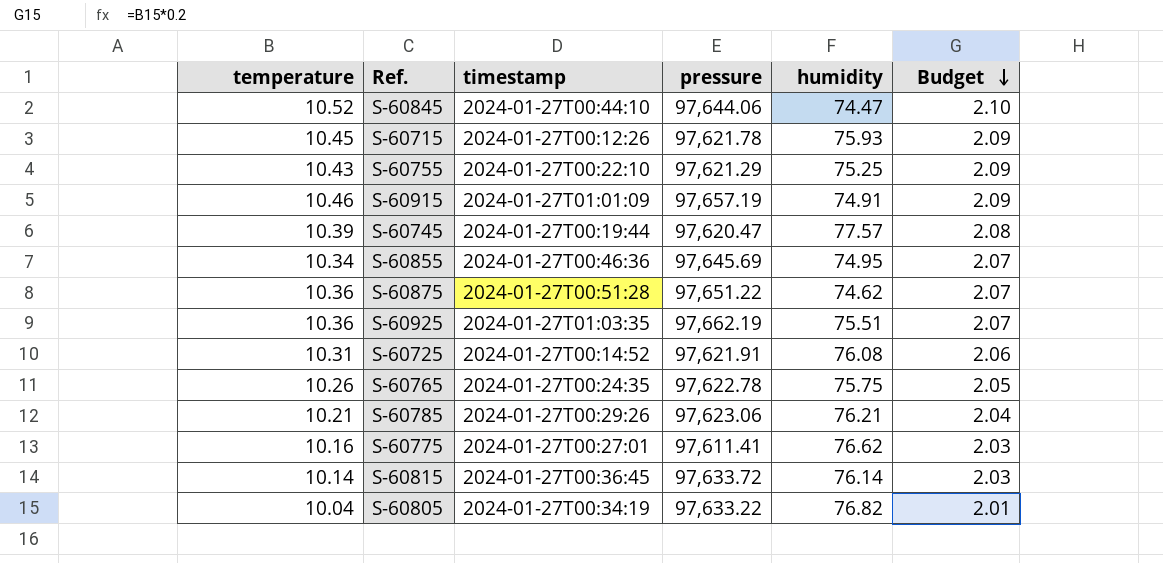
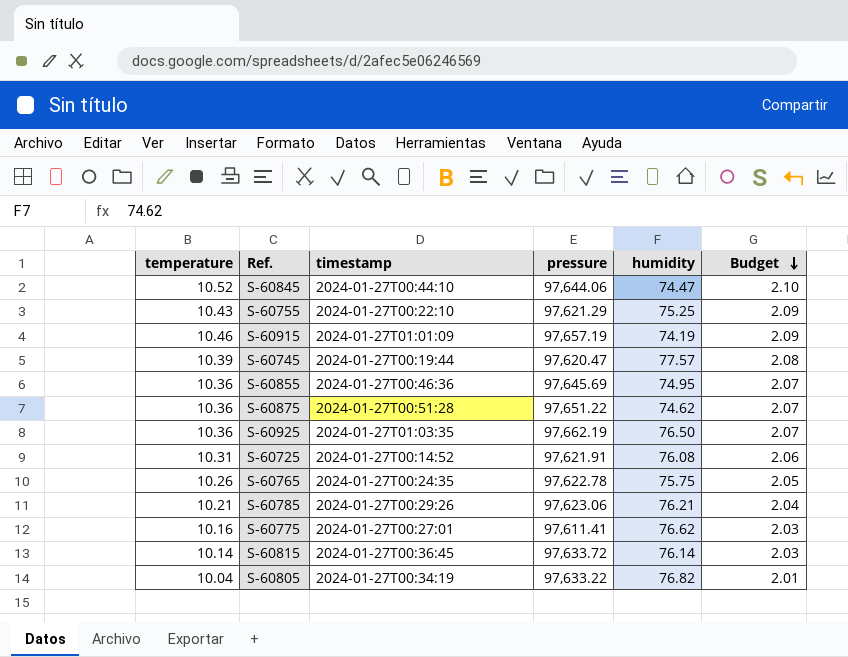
row S-60715: 10.45 | 2024-01-27T00:12:26 | 97,621.78 | 75.93 | 2.09 -> none
S-60915 | humidity: 74.91 -> 74.19
S-60855 | temperature: 10.34 -> 10.36
S-60925 | humidity: 75.51 -> 76.50

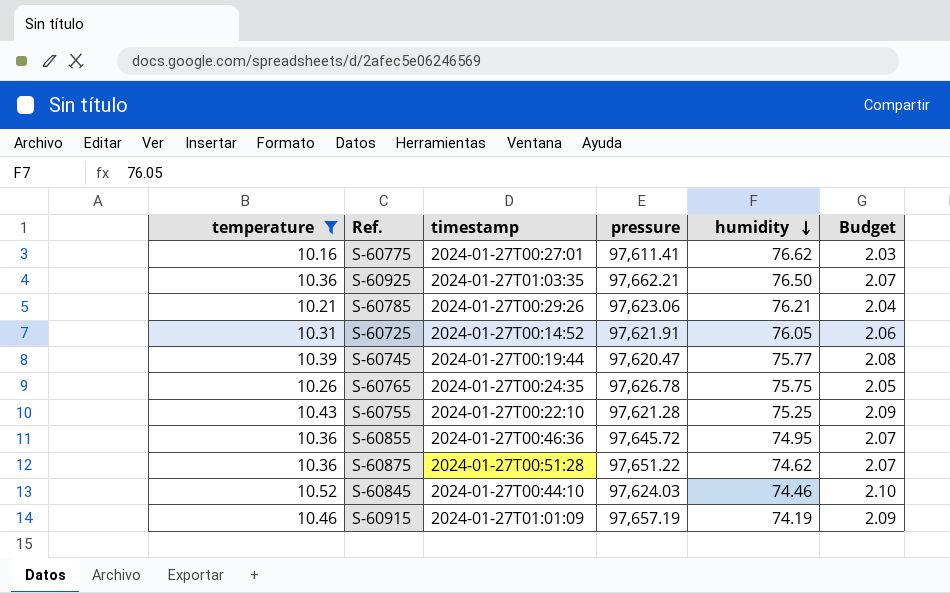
filter: none -> temperature >= 10.16
row order: Budget descending -> humidity descending
S-60925 | pressure: 97,662.19 -> 97,662.21
S-60725 | humidity: 76.08 -> 76.05
S-60745 | humidity: 77.57 -> 75.77
S-60765 | pressure: 97,622.78 -> 97,626.78
S-60755 | pressure: 97,621.29 -> 97,621.28
S-60855 | pressure: 97,645.69 -> 97,645.72
S-60845 | pressure: 97,644.06 -> 97,624.03
S-60845 | humidity: 74.47 -> 74.46

